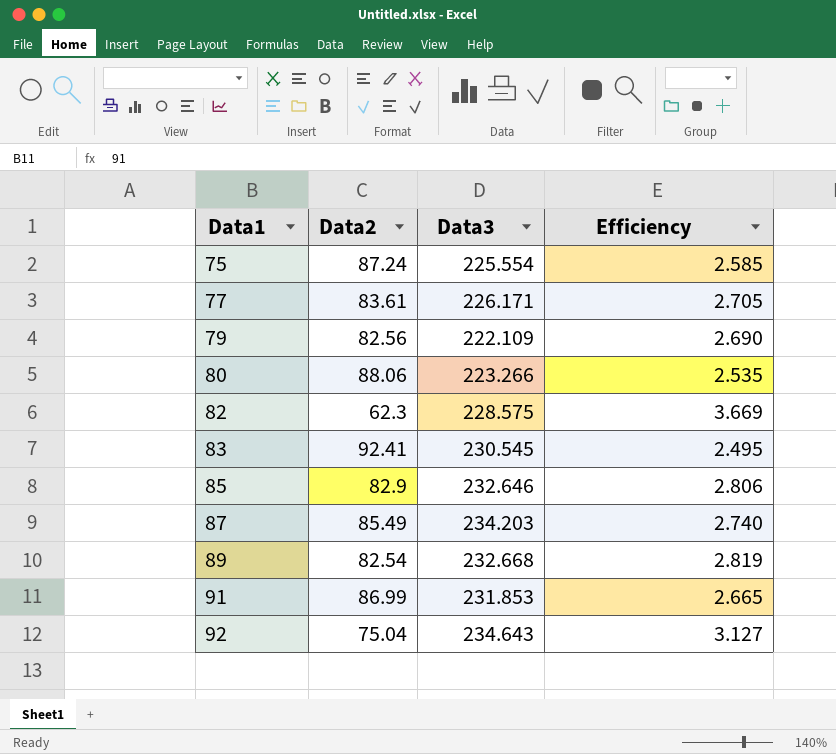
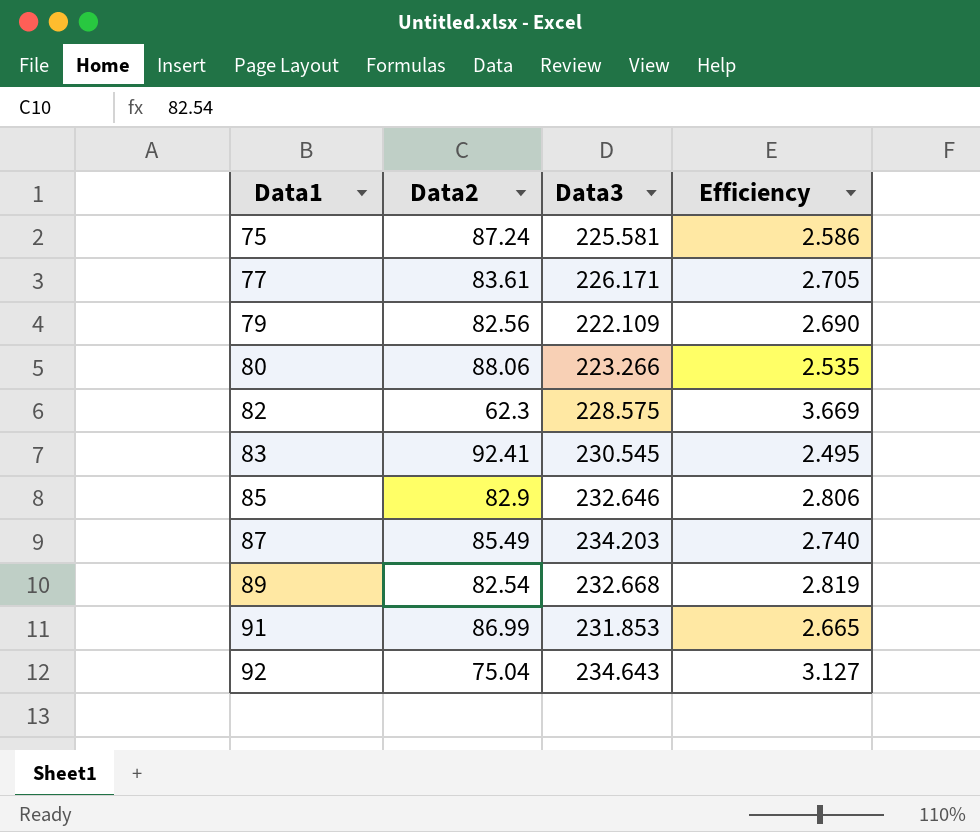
75 | Data3: 225.554 -> 225.581
75 | Efficiency: 2.585 -> 2.586

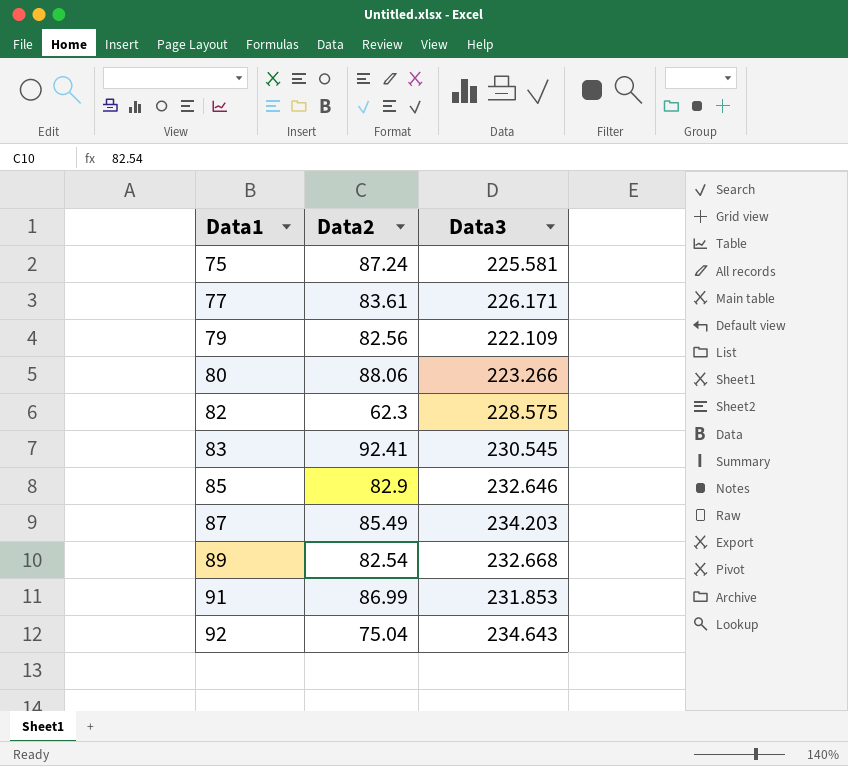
column Efficiency | formula: [Data3] / [Data2] -> none

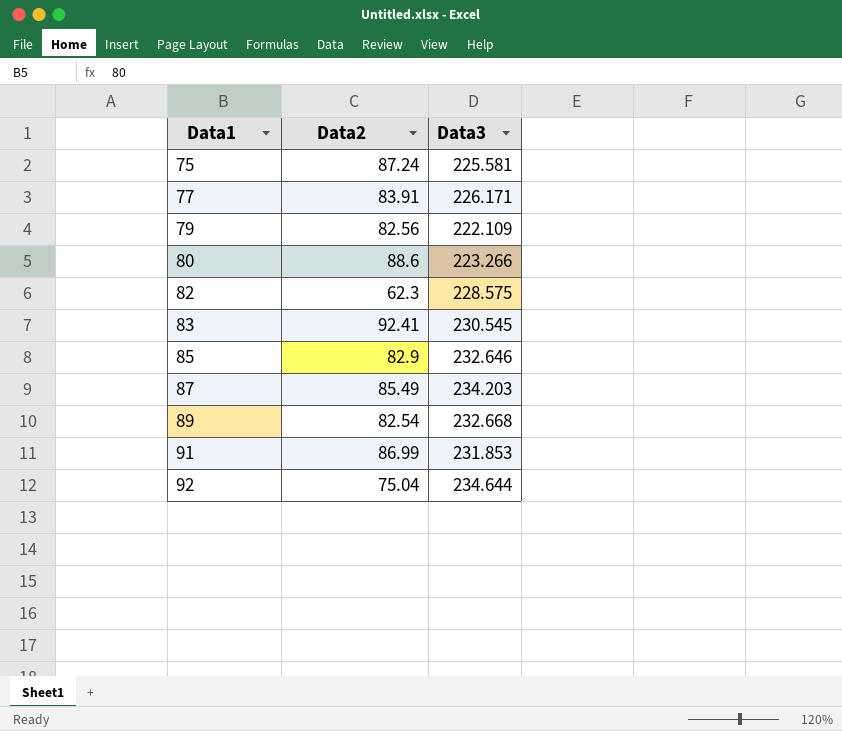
77 | Data2: 83.61 -> 83.91
80 | Data2: 88.06 -> 88.6
92 | Data3: 234.643 -> 234.644

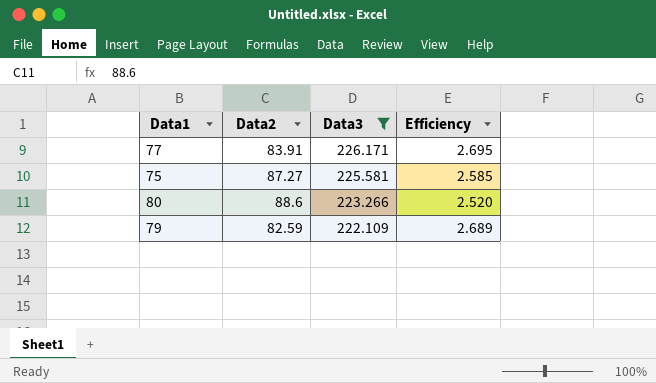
filter: none -> Data3 <= 226.171
row order: Data1 ascending -> Data3 descending
column Efficiency | formula: none -> [Data3] / [Data2]
75 | Data2: 87.24 -> 87.27
79 | Data2: 82.56 -> 82.59

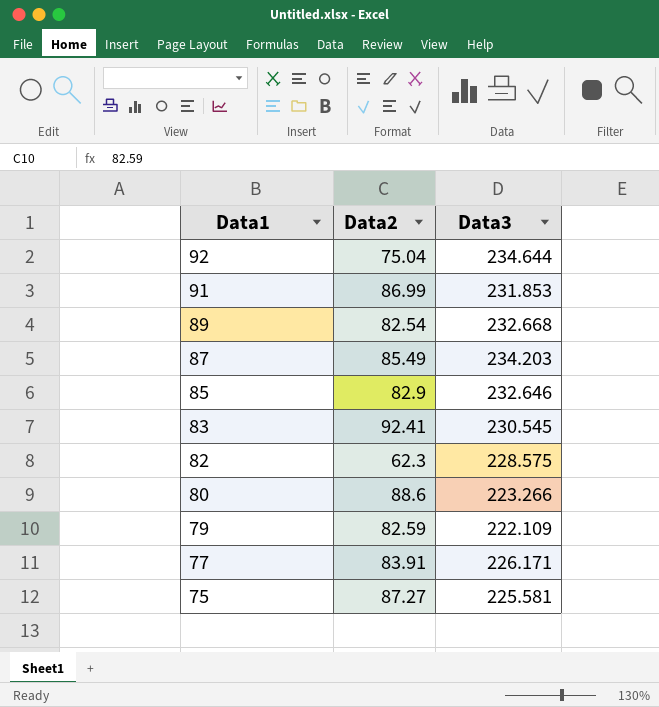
filter: Data3 <= 226.171 -> none
row order: Data3 descending -> Data1 descending
column Efficiency | formula: [Data3] / [Data2] -> none

